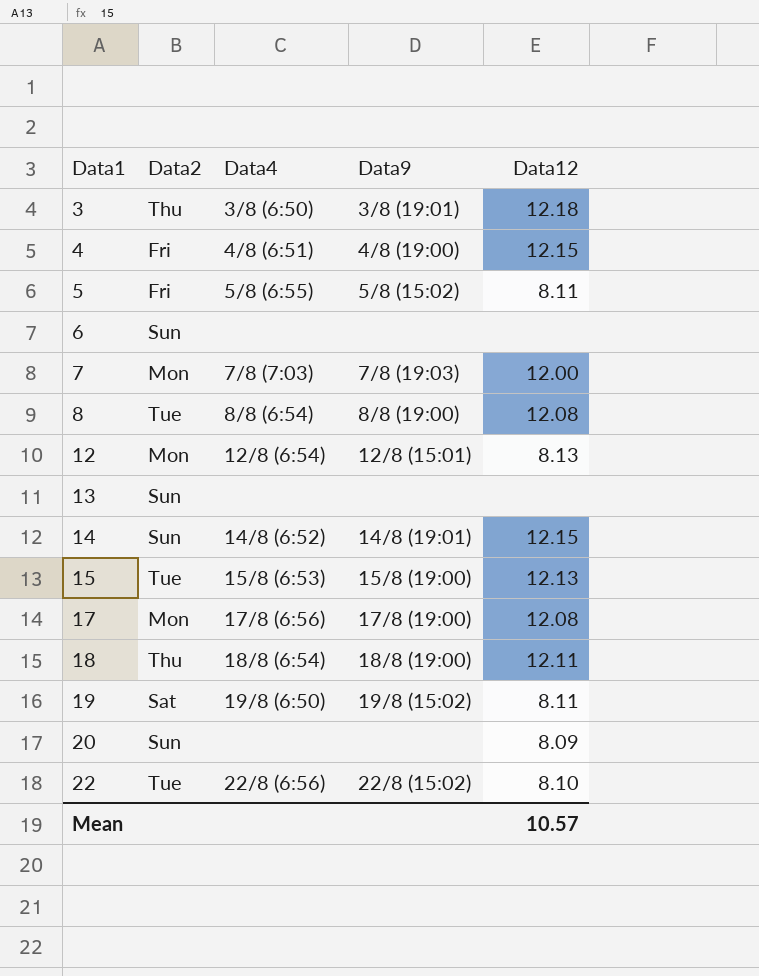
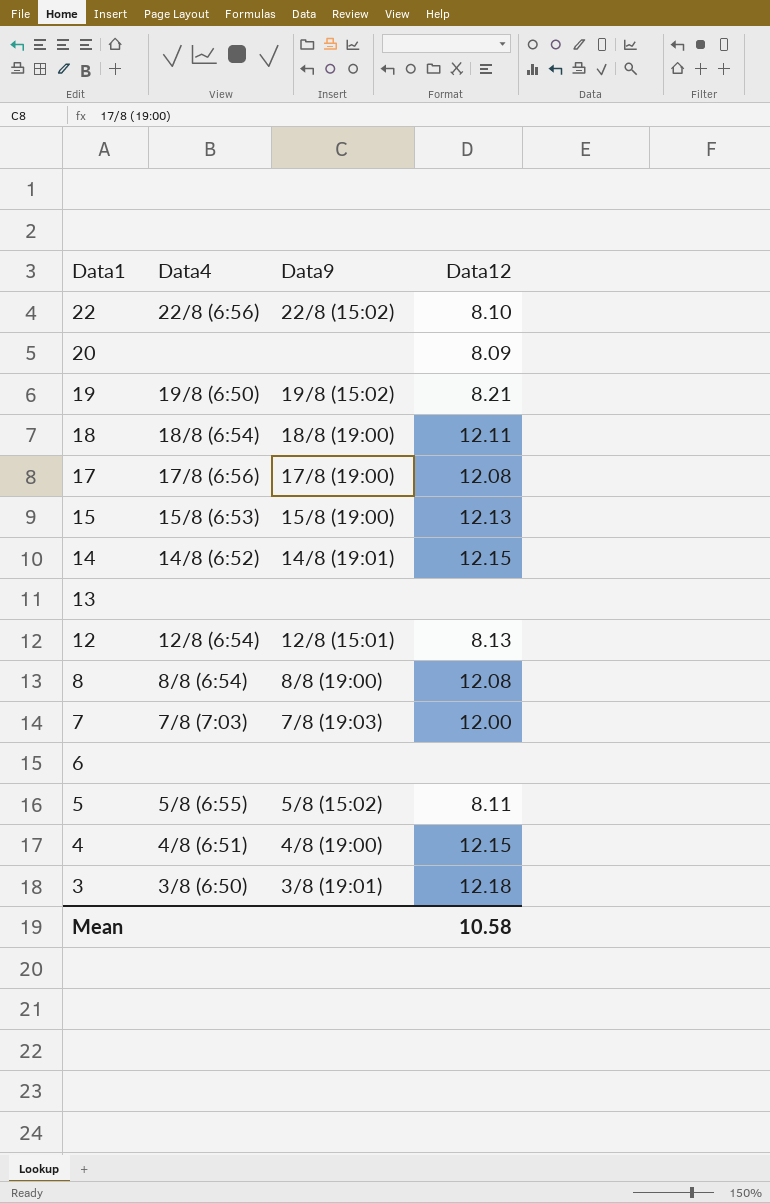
row order: Data1 ascending -> Data1 descending
column Data2 | position: 2 -> none
19 | Data12: 8.11 -> 8.21
Mean | Data12: 10.57 -> 10.58

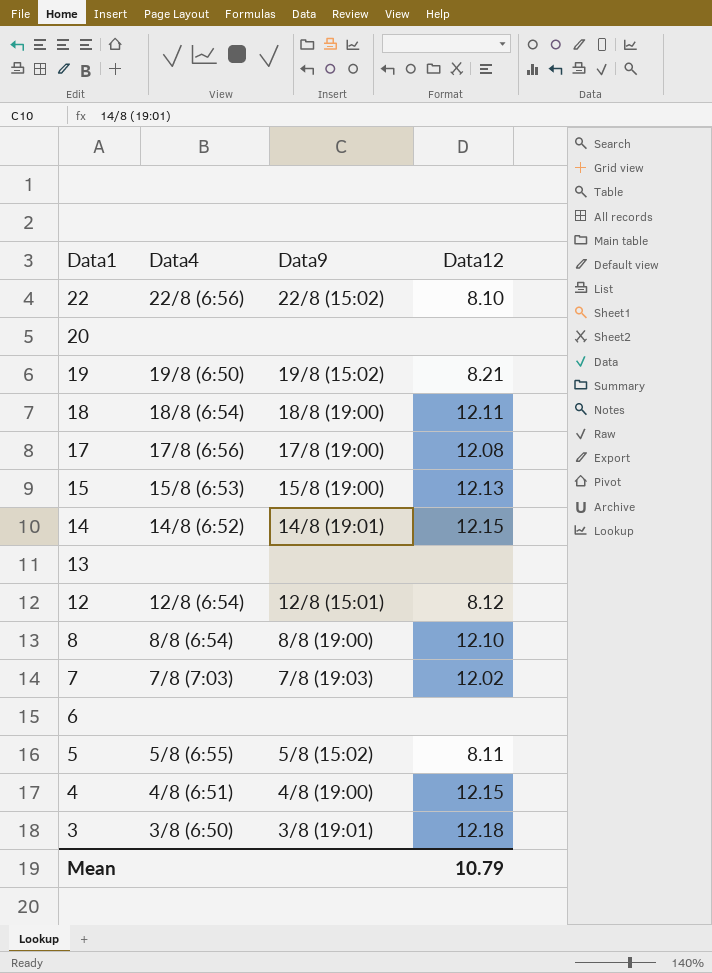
20 | Data12: 8.09 -> none
12 | Data12: 8.13 -> 8.12
8 | Data12: 12.08 -> 12.10
7 | Data12: 12.00 -> 12.02
Mean | Data12: 10.58 -> 10.79

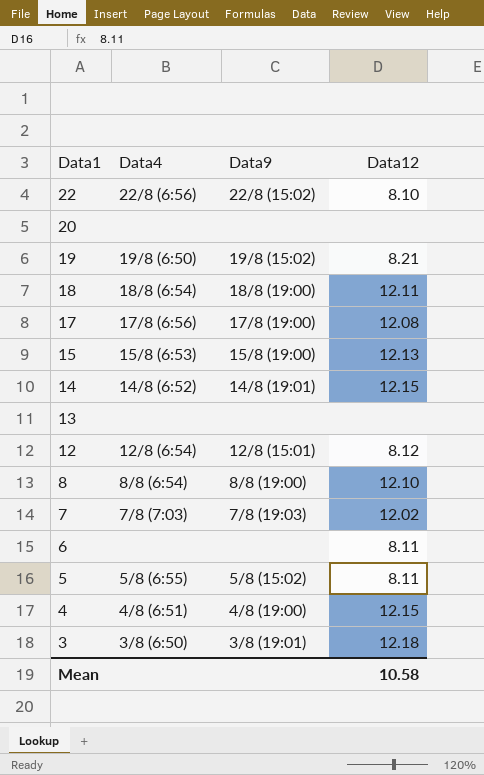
6 | Data12: none -> 8.11
Mean | Data12: 10.79 -> 10.58

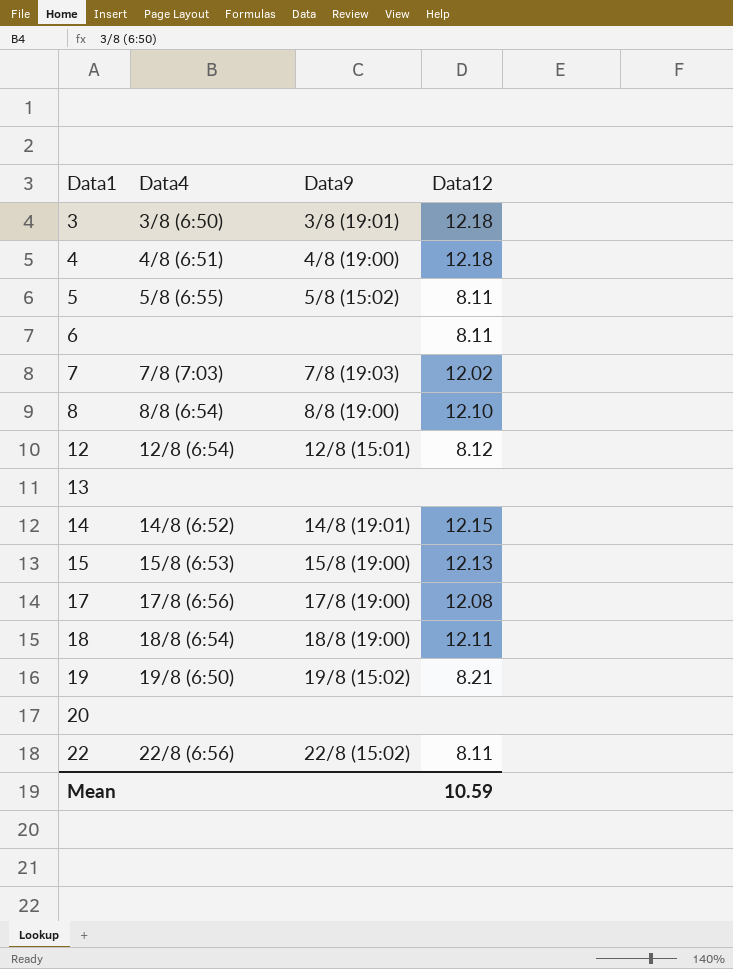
row order: Data1 descending -> Data1 ascending
4 | Data12: 12.15 -> 12.18
22 | Data12: 8.10 -> 8.11
Mean | Data12: 10.58 -> 10.59

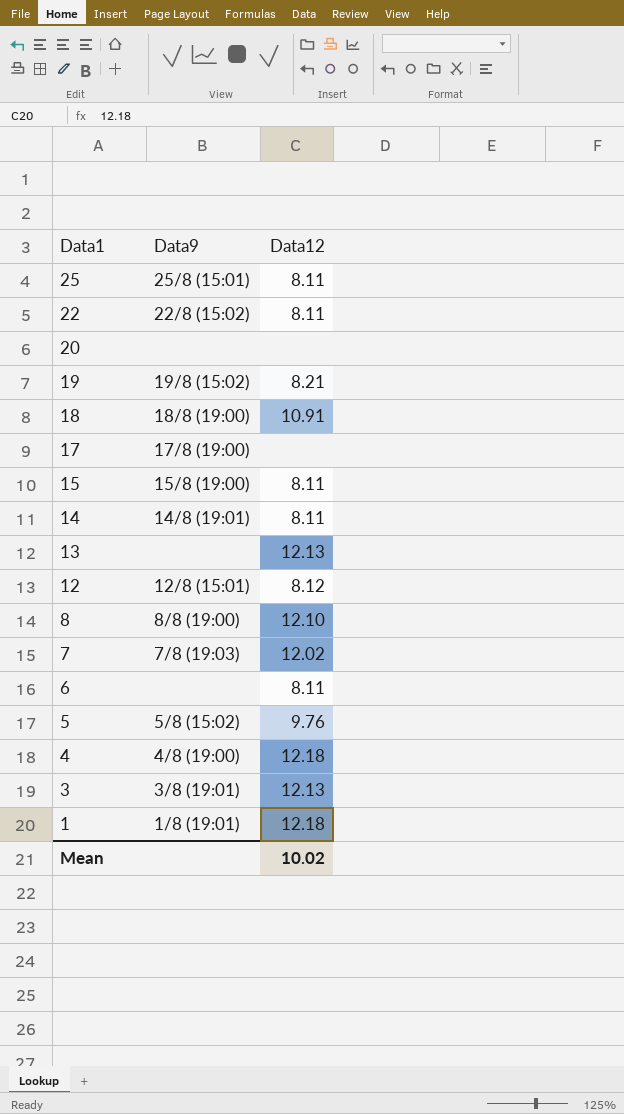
row order: Data1 ascending -> Data1 descending
column Data4 | position: 2 -> none
row 25: none -> 25/8 (15:01) | 8.11
18 | Data12: 12.11 -> 10.91
17 | Data12: 12.08 -> none
15 | Data12: 12.13 -> 8.11
14 | Data12: 12.15 -> 8.11
13 | Data12: none -> 12.13
5 | Data12: 8.11 -> 9.76
3 | Data12: 12.18 -> 12.13
row 1: none -> 1/8 (19:01) | 12.18
Mean | Data12: 10.59 -> 10.02

